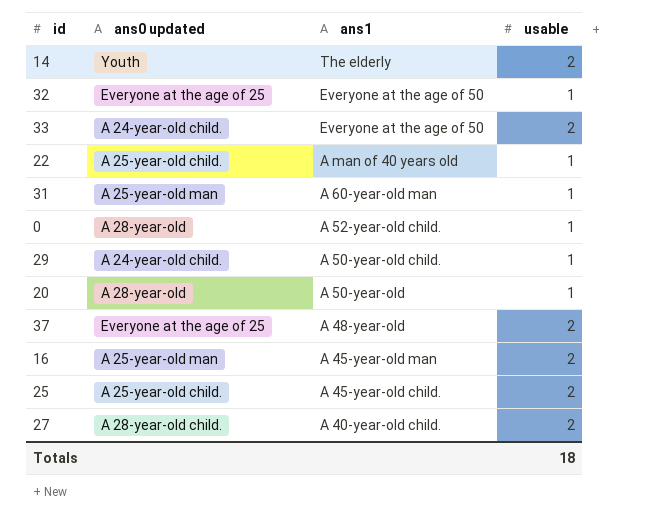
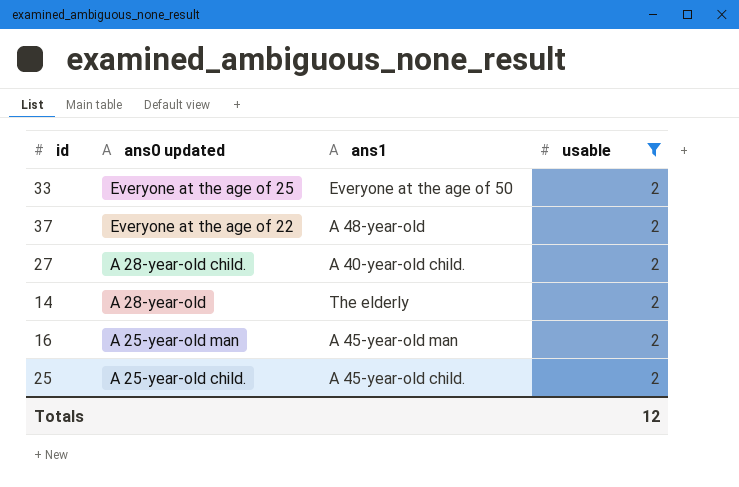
filter: none -> usable = 2
row order: ans1 descending -> ans0 updated descending
33 | ans0 updated: A 24-year-old child. -> Everyone at the age of 25
37 | ans0 updated: Everyone at the age of 25 -> Everyone at the age of 22
14 | ans0 updated: Youth -> A 28-year-old
Totals | usable: 18 -> 12

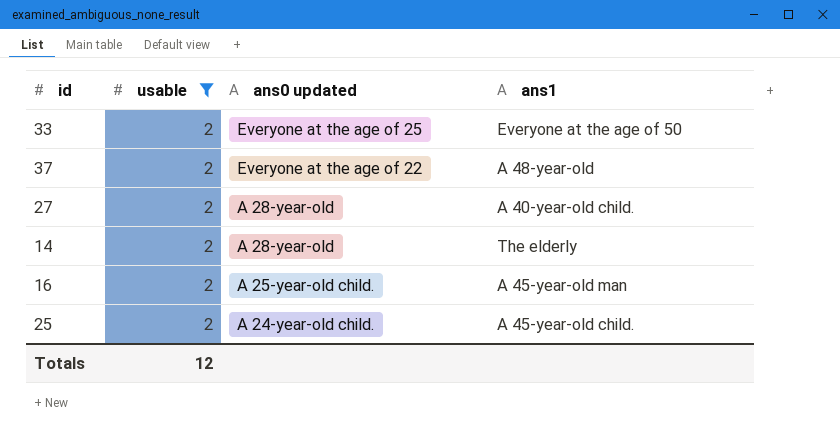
column usable | position: 4 -> 2
27 | ans0 updated: A 28-year-old child. -> A 28-year-old
16 | ans0 updated: A 25-year-old man -> A 25-year-old child.
25 | ans0 updated: A 25-year-old child. -> A 24-year-old child.

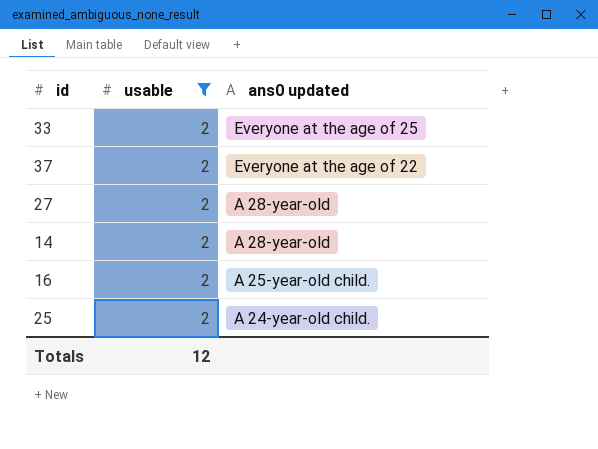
column ans1 | position: 4 -> none

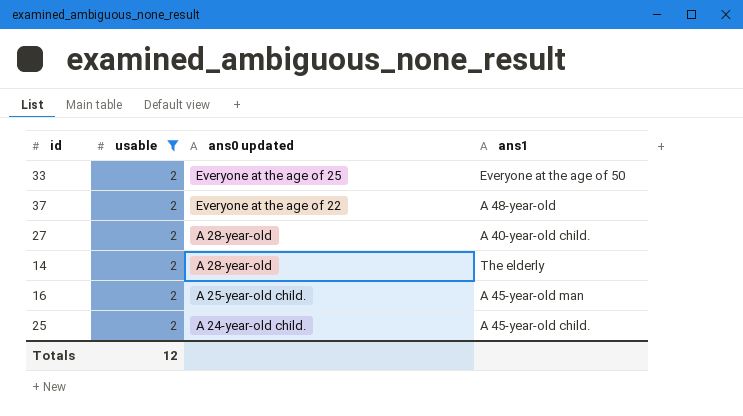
column ans1 | position: none -> 4

